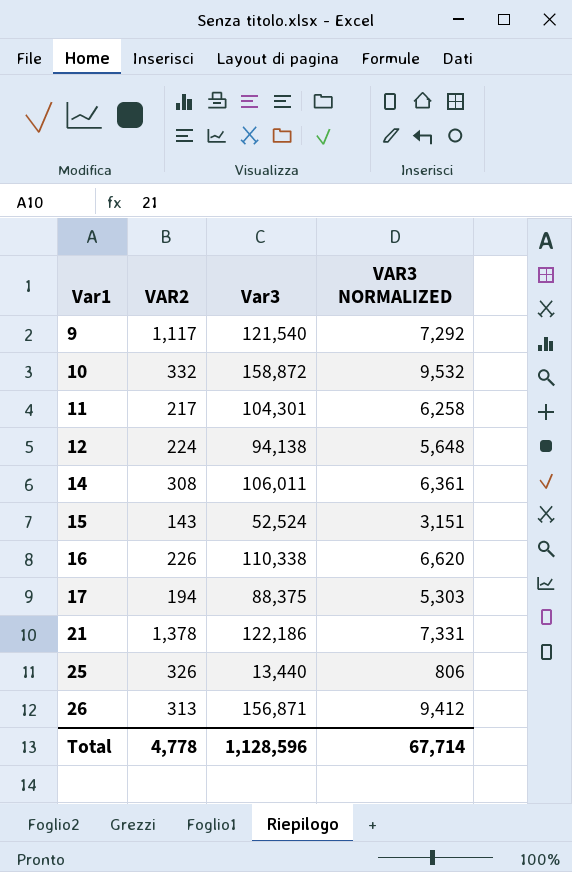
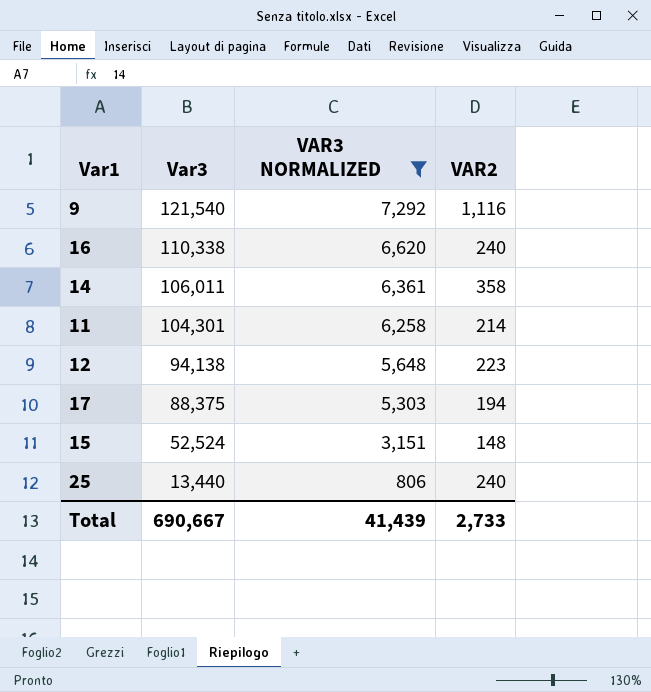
filter: none -> VAR3 NORMALIZED <= 7,292
row order: Var1 ascending -> Var3 descending
column VAR2 | position: 2 -> 4
9 | VAR2: 1,117 -> 1,116
16 | VAR2: 226 -> 240
14 | VAR2: 308 -> 358
11 | VAR2: 217 -> 214
12 | VAR2: 224 -> 223
15 | VAR2: 143 -> 148
25 | VAR2: 326 -> 240
Total | Var3: 1,128,596 -> 690,667
Total | VAR3 NORMALIZED: 67,714 -> 41,439
Total | VAR2: 4,778 -> 2,733

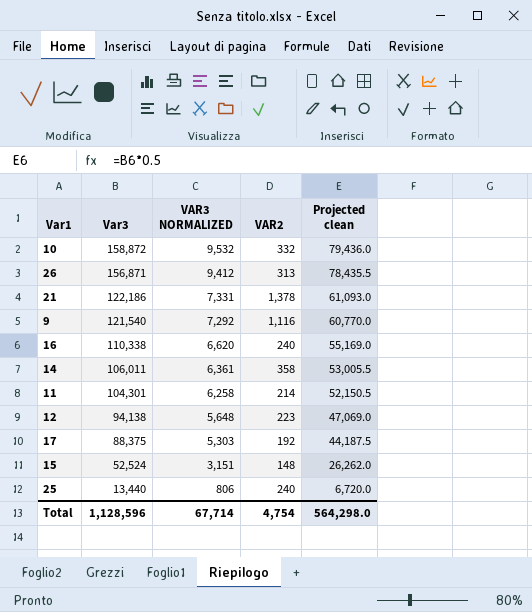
filter: VAR3 NORMALIZED <= 7,292 -> none
column Projected clean | formula: none -> [Var3] * 0.5
17 | VAR2: 194 -> 192
Total | Var3: 690,667 -> 1,128,596
Total | VAR3 NORMALIZED: 41,439 -> 67,714
Total | VAR2: 2,733 -> 4,754

